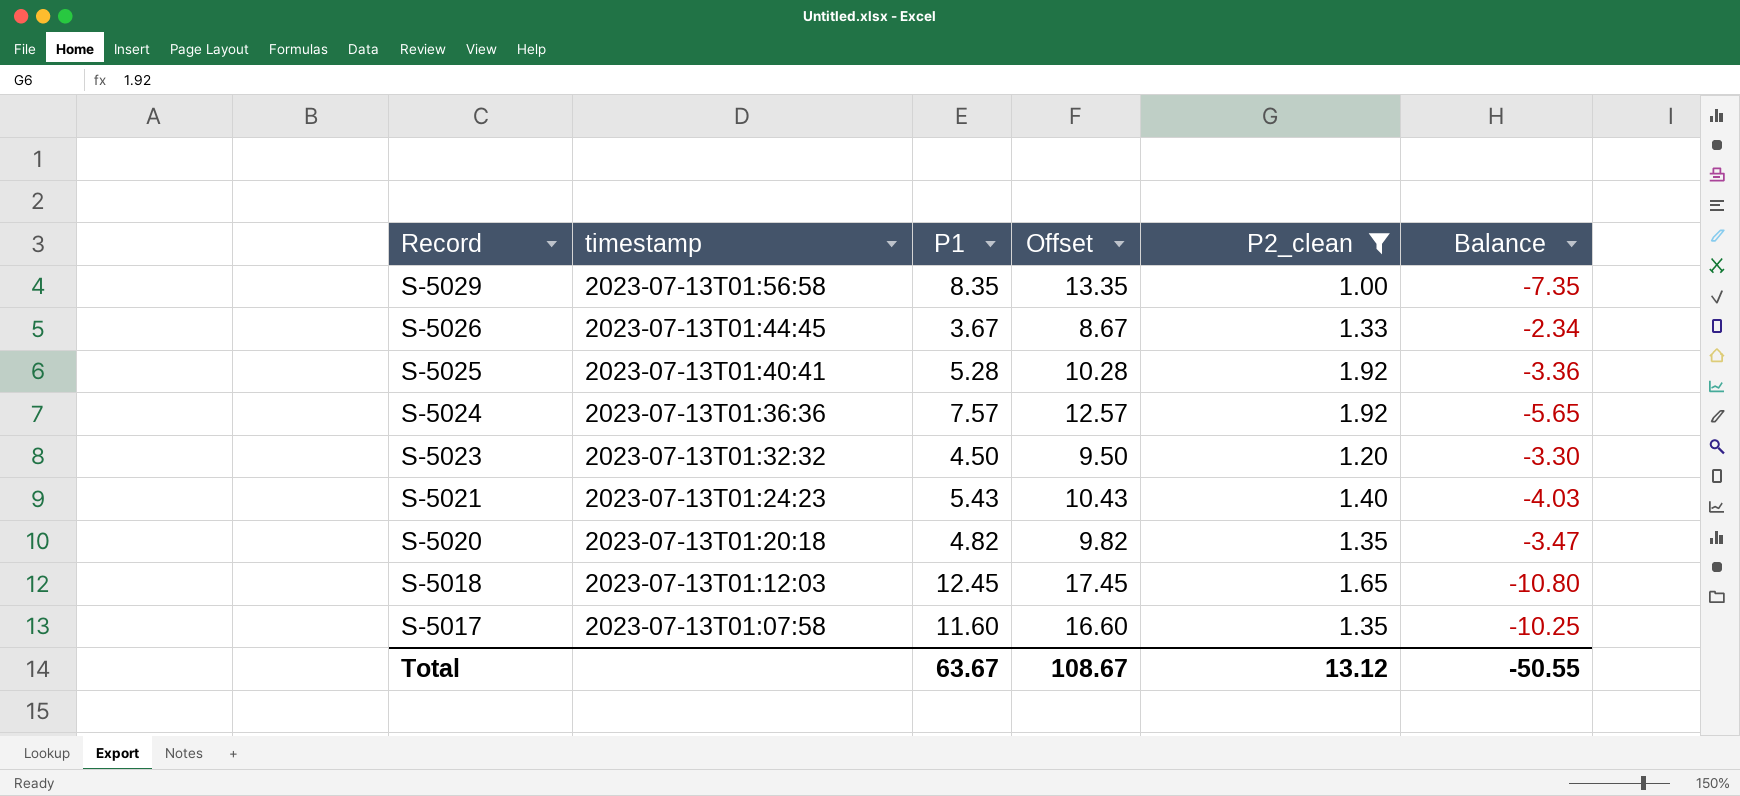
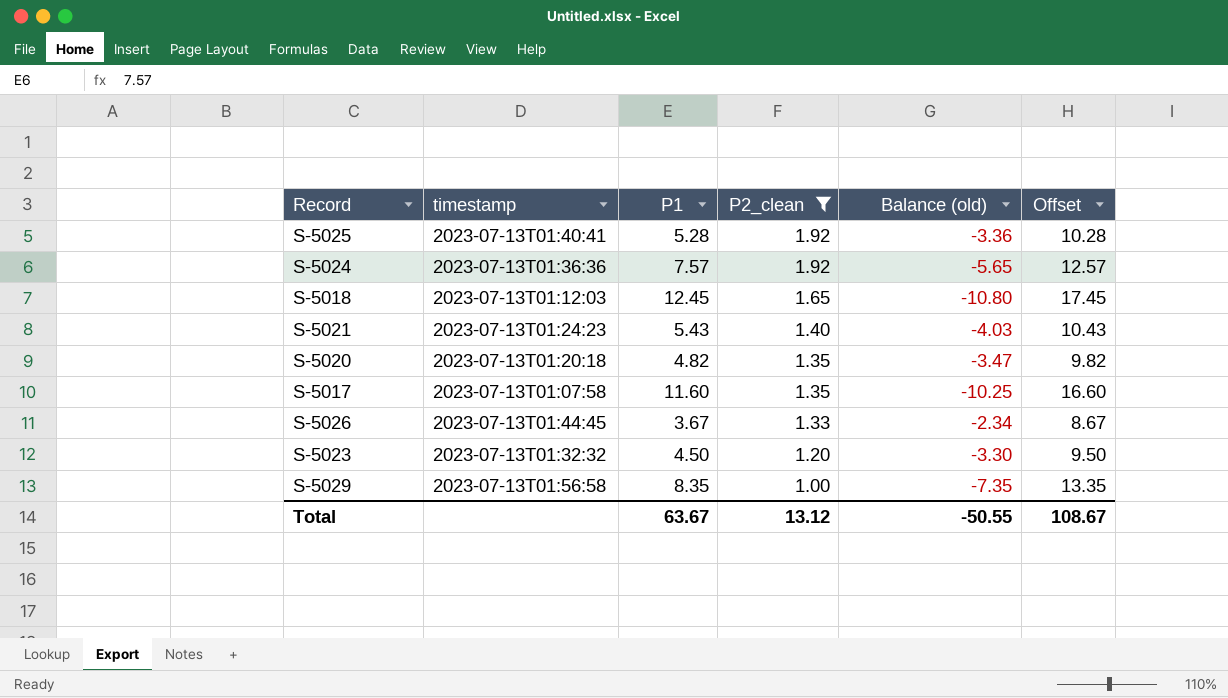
row order: Record descending -> P2_clean descending
column name: Balance -> Balance (old)
column Offset | position: 4 -> 6

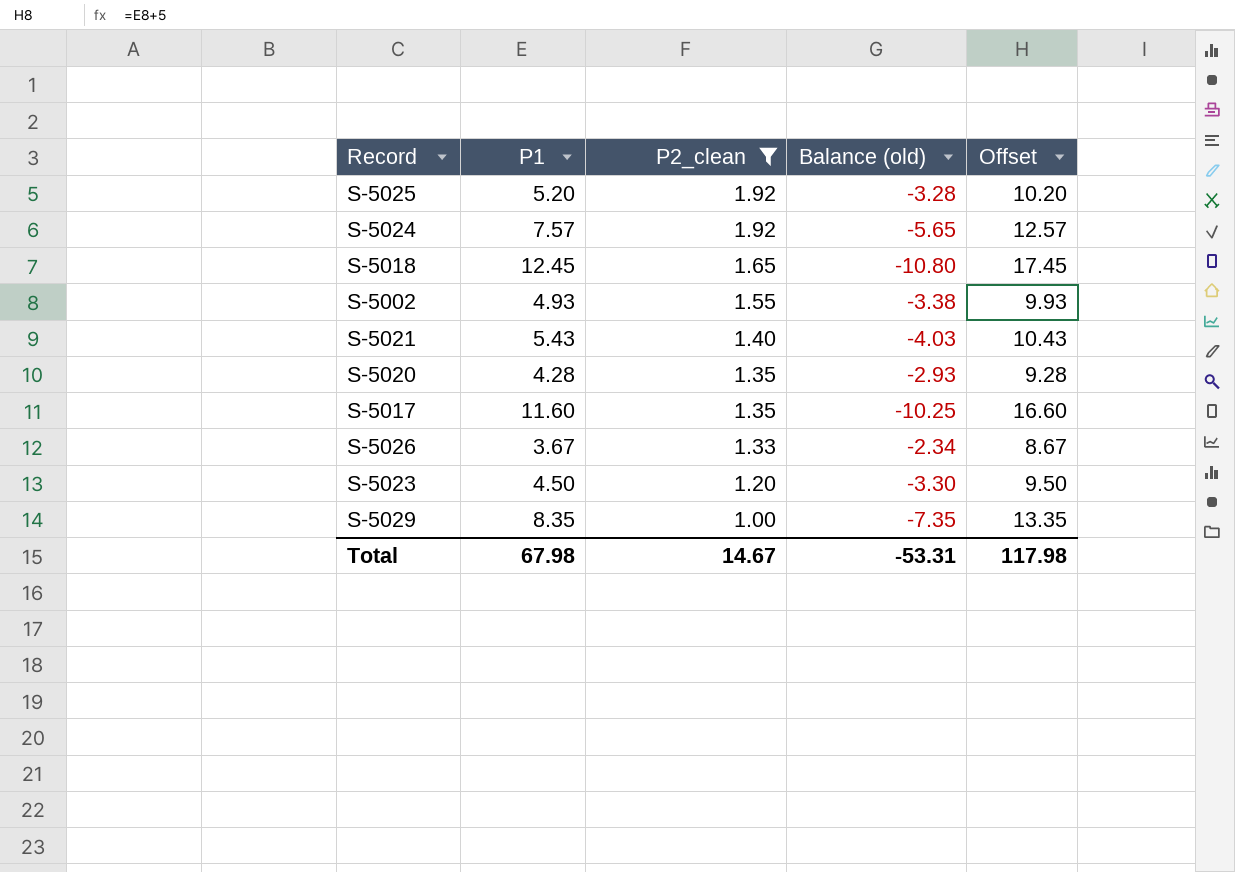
column timestamp | position: 2 -> none
S-5025 | P1: 5.28 -> 5.20
S-5025 | Balance (old): -3.36 -> -3.28
S-5025 | Offset: 10.28 -> 10.20
row S-5002: none -> 4.93 | 1.55 | -3.38 | 9.93
S-5020 | P1: 4.82 -> 4.28
S-5020 | Balance (old): -3.47 -> -2.93
S-5020 | Offset: 9.82 -> 9.28
Total | P1: 63.67 -> 67.98
Total | P2_clean: 13.12 -> 14.67
Total | Balance (old): -50.55 -> -53.31
Total | Offset: 108.67 -> 117.98

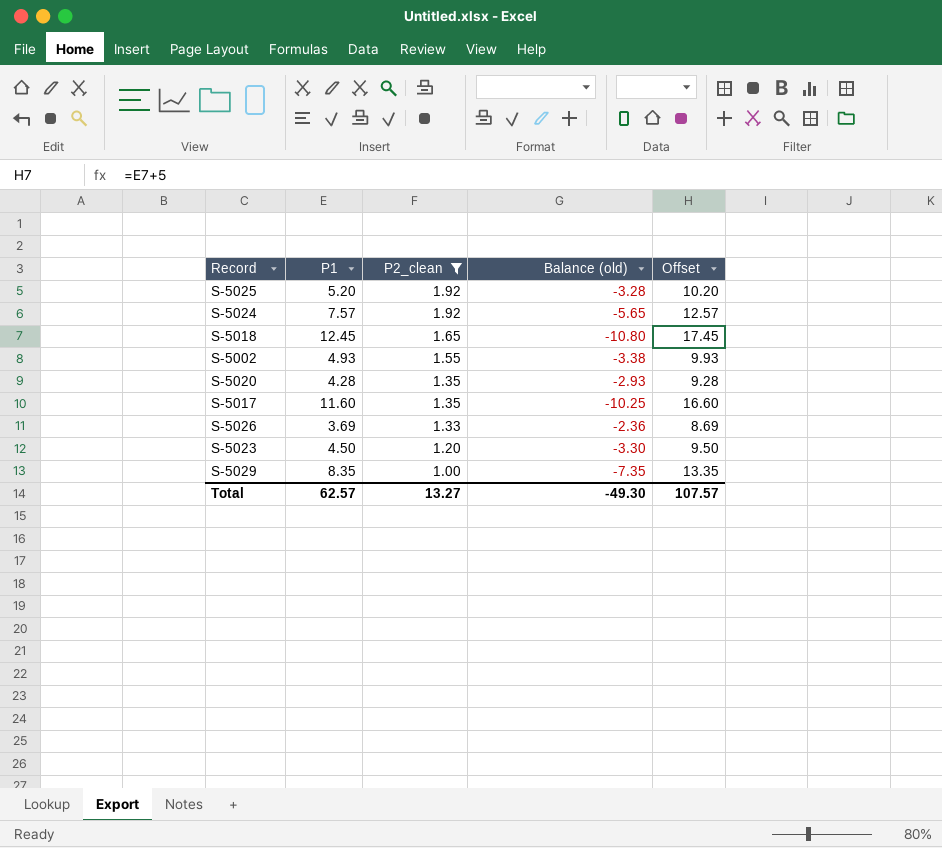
row S-5021: 5.43 | 1.40 | -4.03 | 10.43 -> none
S-5026 | P1: 3.67 -> 3.69
S-5026 | Balance (old): -2.34 -> -2.36
S-5026 | Offset: 8.67 -> 8.69
Total | P1: 67.98 -> 62.57
Total | P2_clean: 14.67 -> 13.27
Total | Balance (old): -53.31 -> -49.30
Total | Offset: 117.98 -> 107.57

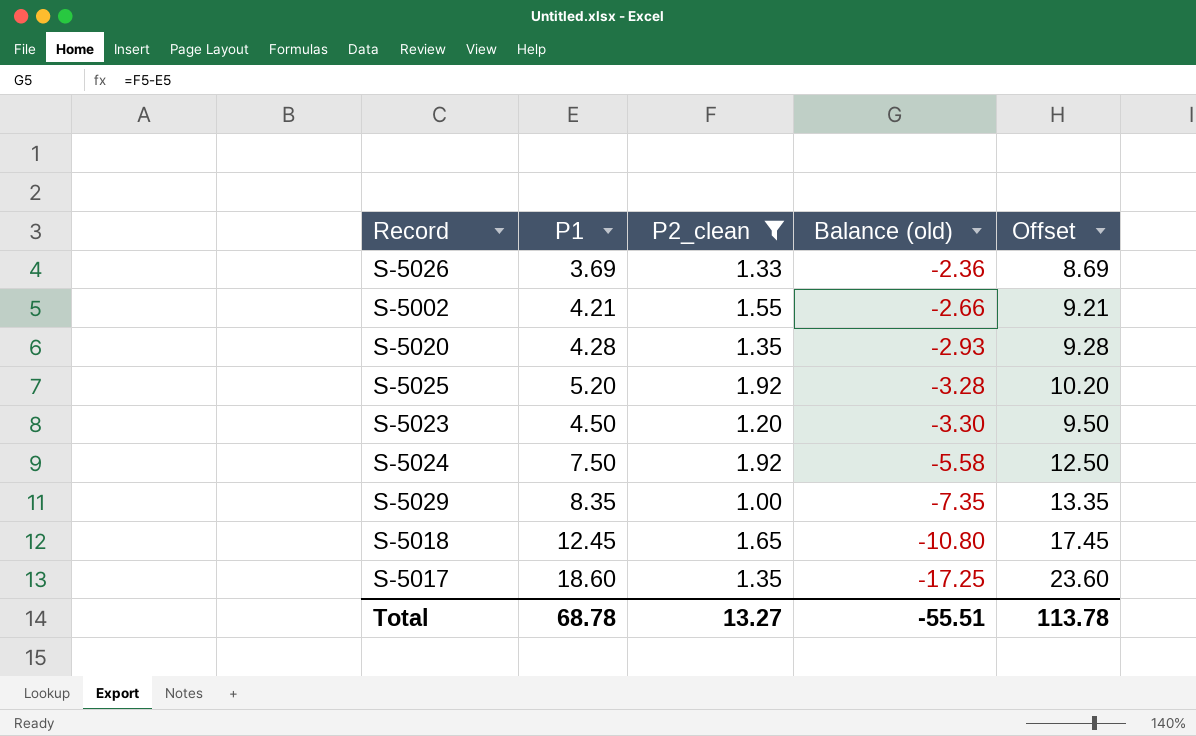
row order: P2_clean descending -> Balance (old) descending
S-5002 | P1: 4.93 -> 4.21
S-5002 | Balance (old): -3.38 -> -2.66
S-5002 | Offset: 9.93 -> 9.21
S-5024 | P1: 7.57 -> 7.50
S-5024 | Balance (old): -5.65 -> -5.58
S-5024 | Offset: 12.57 -> 12.50
S-5017 | P1: 11.60 -> 18.60
S-5017 | Balance (old): -10.25 -> -17.25
S-5017 | Offset: 16.60 -> 23.60
Total | P1: 62.57 -> 68.78
Total | Balance (old): -49.30 -> -55.51
Total | Offset: 107.57 -> 113.78

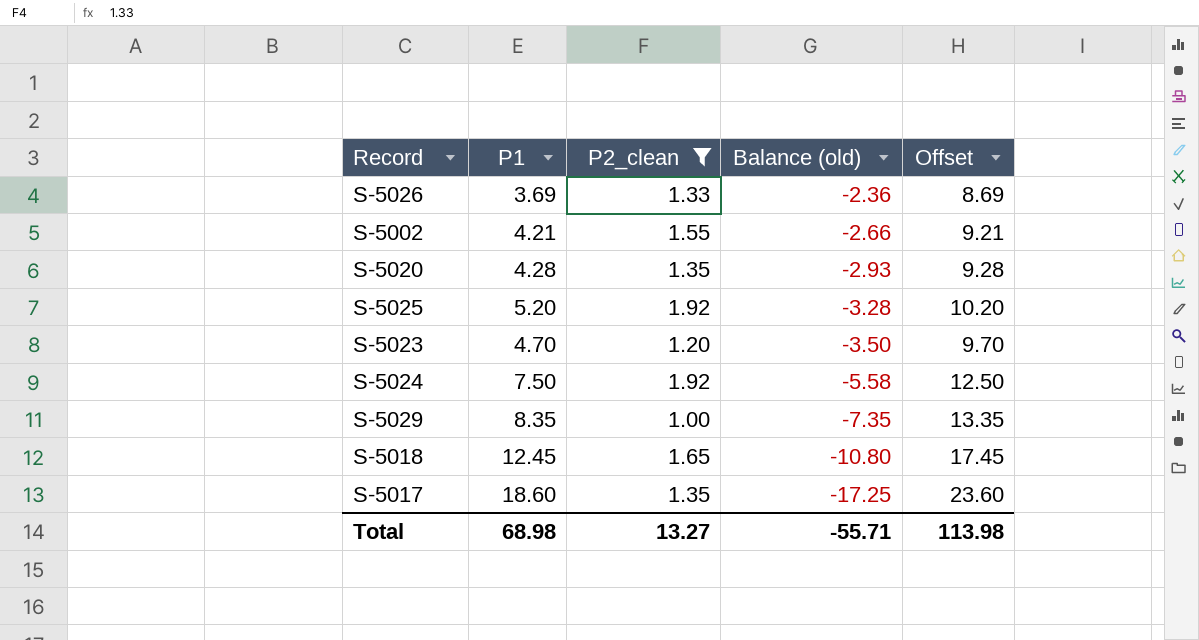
S-5023 | P1: 4.50 -> 4.70
S-5023 | Balance (old): -3.30 -> -3.50
S-5023 | Offset: 9.50 -> 9.70
Total | P1: 68.78 -> 68.98
Total | Balance (old): -55.51 -> -55.71
Total | Offset: 113.78 -> 113.98

